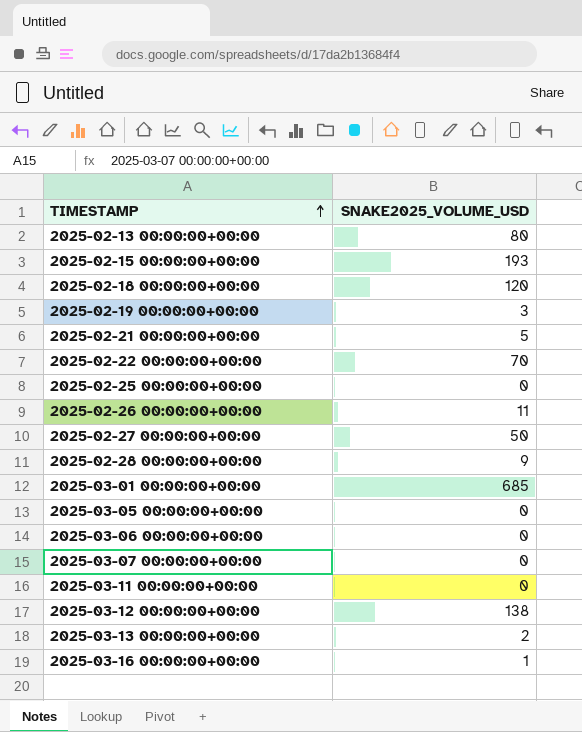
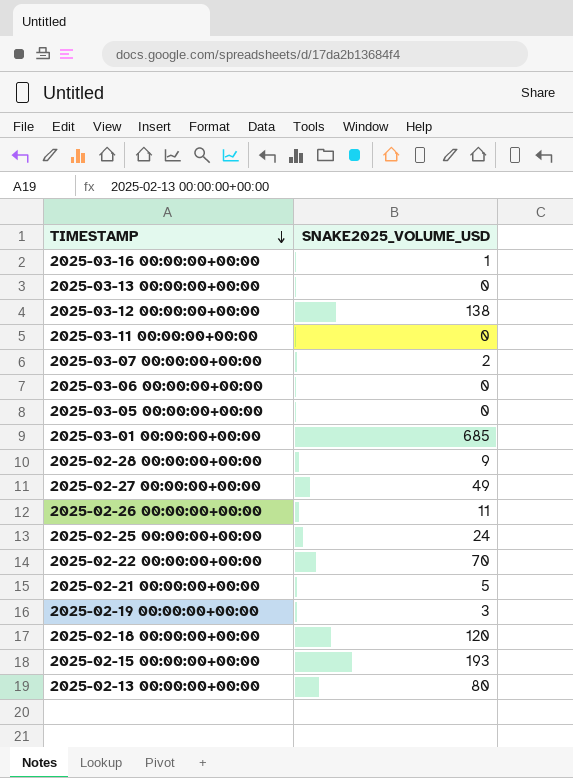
row order: TIMESTAMP ascending -> TIMESTAMP descending
2025-03-13 00:00:00+00:00 | SNAKE2025_VOLUME_USD: 2 -> 0
2025-03-07 00:00:00+00:00 | SNAKE2025_VOLUME_USD: 0 -> 2
2025-02-27 00:00:00+00:00 | SNAKE2025_VOLUME_USD: 50 -> 49
2025-02-25 00:00:00+00:00 | SNAKE2025_VOLUME_USD: 0 -> 24

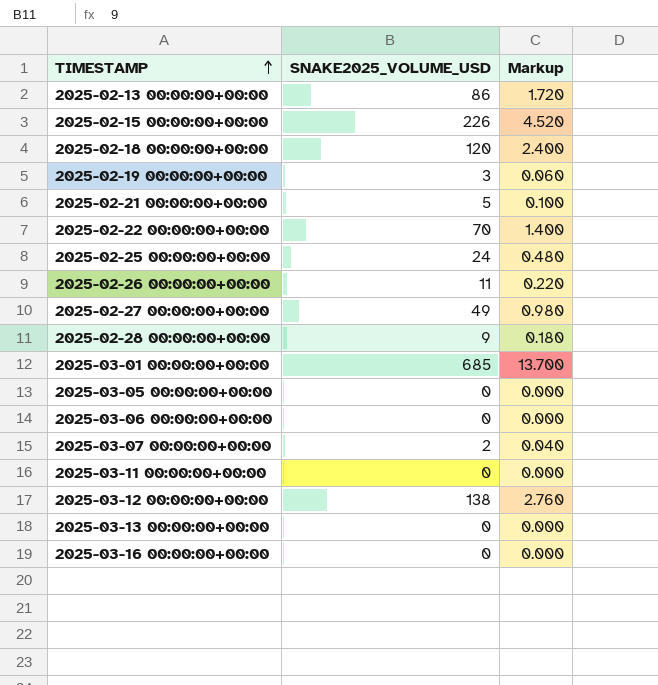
row order: TIMESTAMP descending -> TIMESTAMP ascending
column Markup | formula: none -> [SNAKE2025_VOLUME_USD] * 0.02
2025-02-13 00:00:00+00:00 | SNAKE2025_VOLUME_USD: 80 -> 86
2025-02-15 00:00:00+00:00 | SNAKE2025_VOLUME_USD: 193 -> 226
2025-03-16 00:00:00+00:00 | SNAKE2025_VOLUME_USD: 1 -> 0

